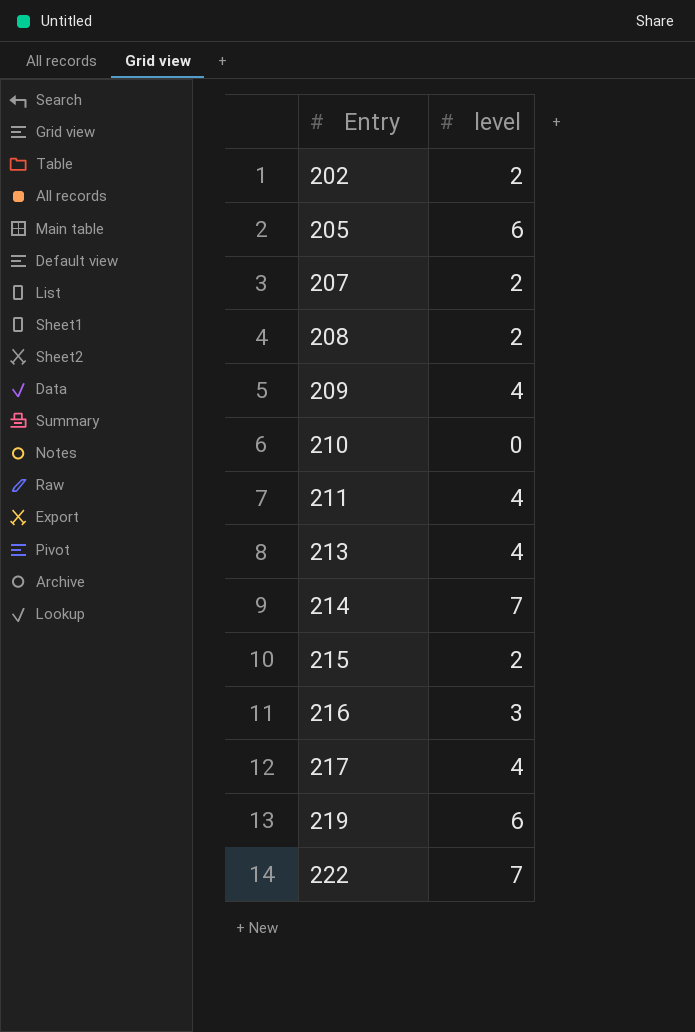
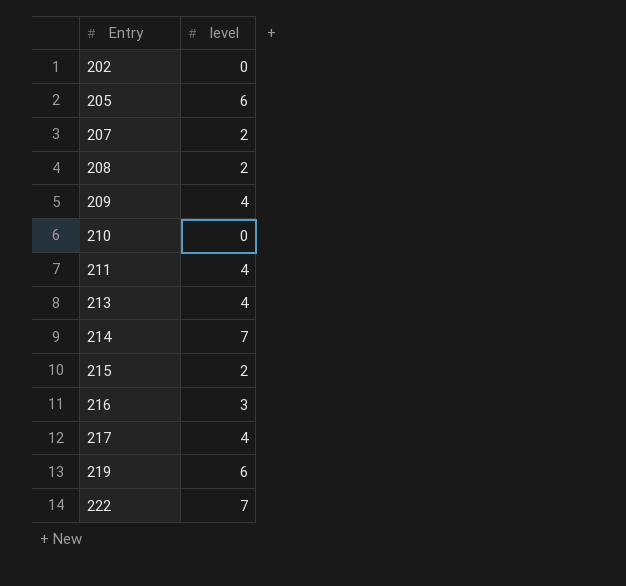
202 | level: 2 -> 0

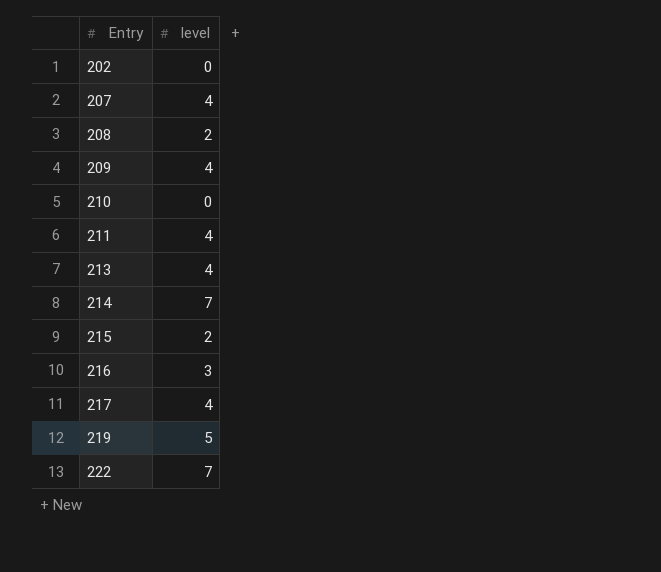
row 205: 6 -> none
207 | level: 2 -> 4
219 | level: 6 -> 5

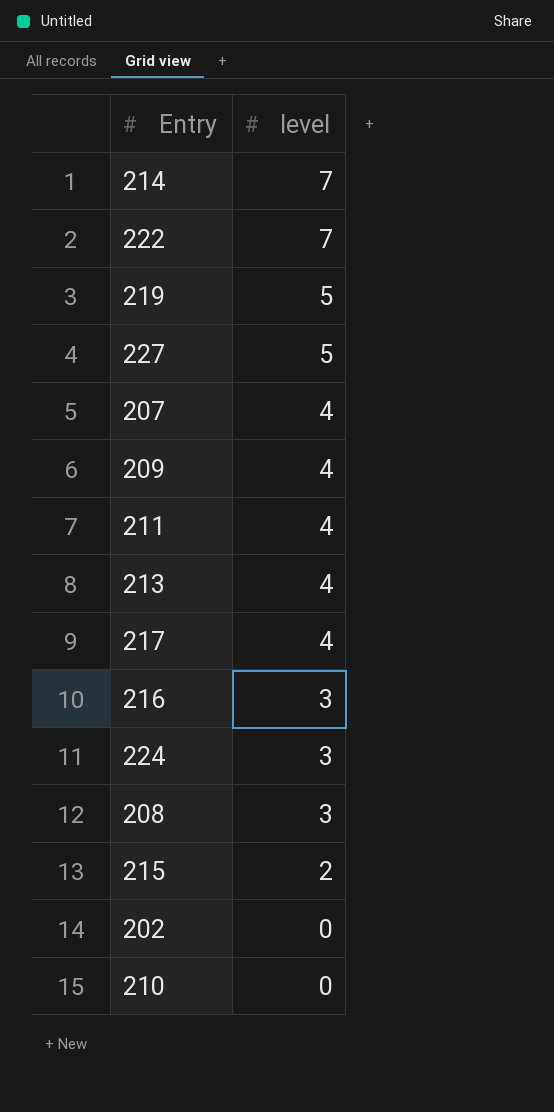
row order: Entry ascending -> level descending
row 227: none -> 5
row 224: none -> 3
208 | level: 2 -> 3

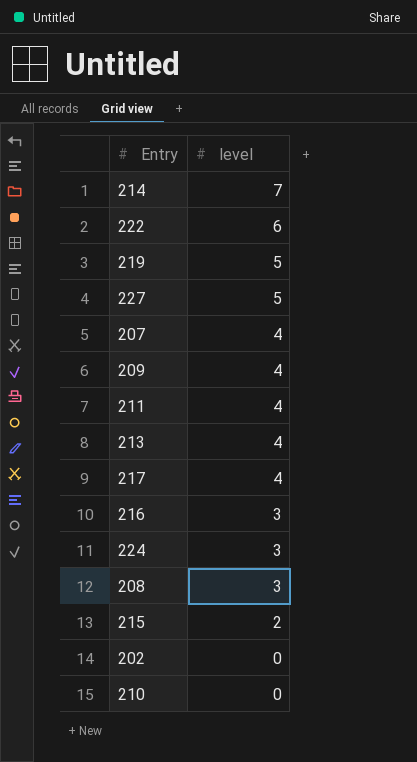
222 | level: 7 -> 6

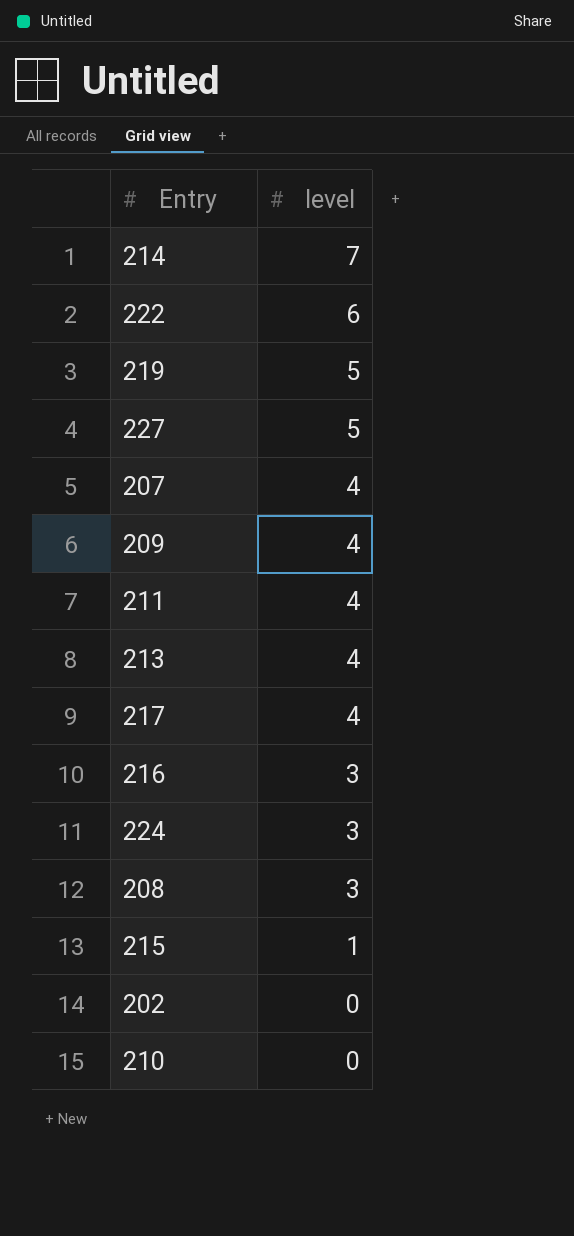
215 | level: 2 -> 1

